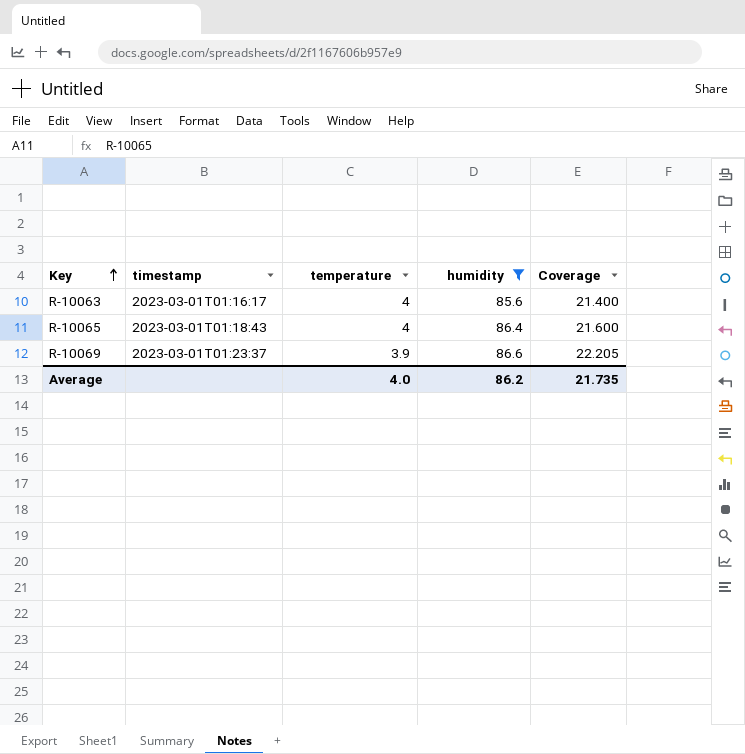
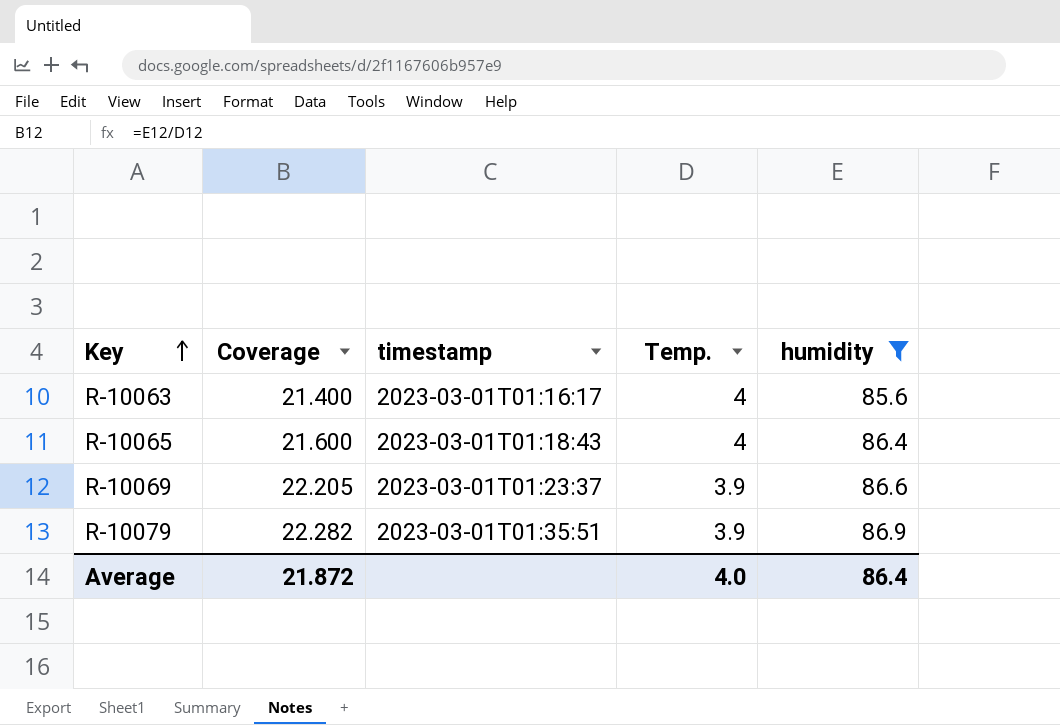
column Coverage | position: 5 -> 2
column name: temperature -> Temp.
row R-10079: none -> 22.282 | 2023-03-01T01:35:51 | 3.9 | 86.9
Average | Coverage: 21.735 -> 21.872
Average | humidity: 86.2 -> 86.4

